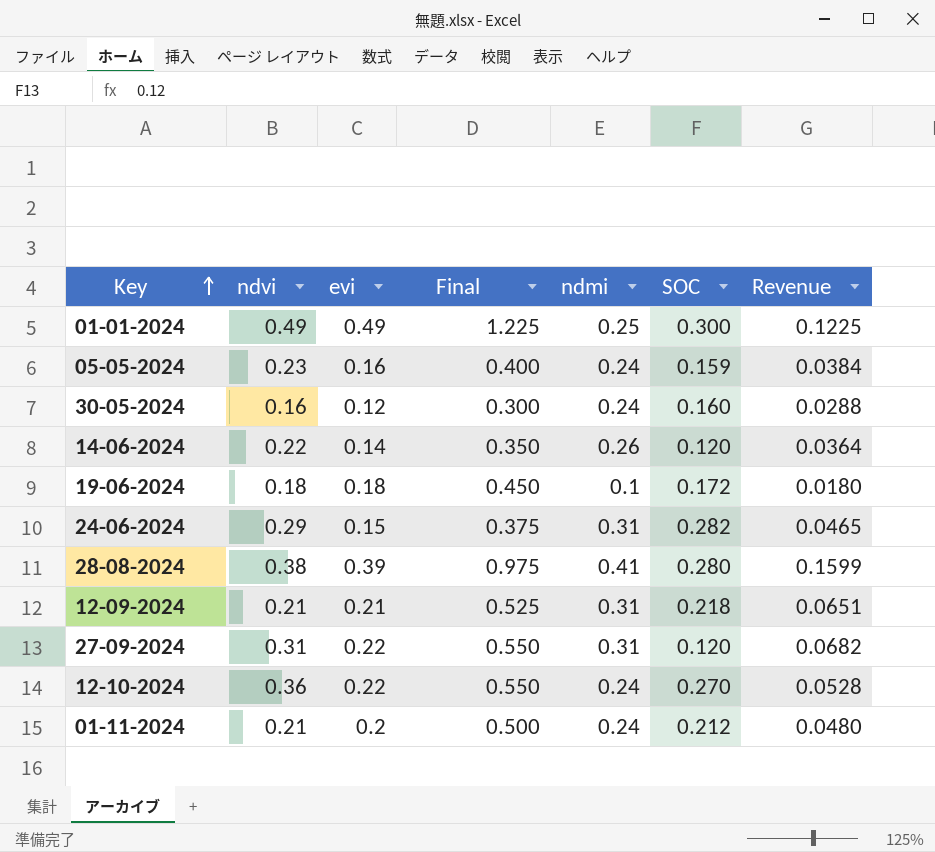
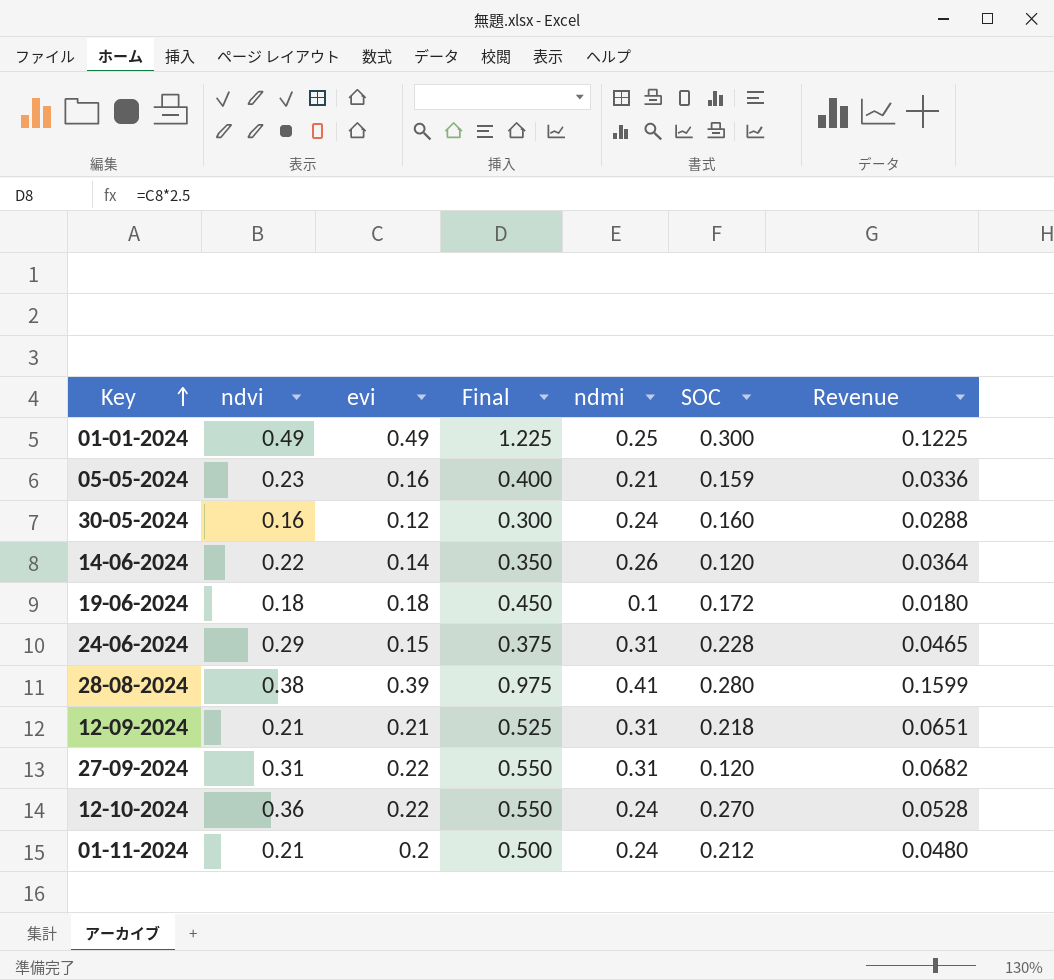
05-05-2024 | ndmi: 0.24 -> 0.21
05-05-2024 | Revenue: 0.0384 -> 0.0336
24-06-2024 | SOC: 0.282 -> 0.228

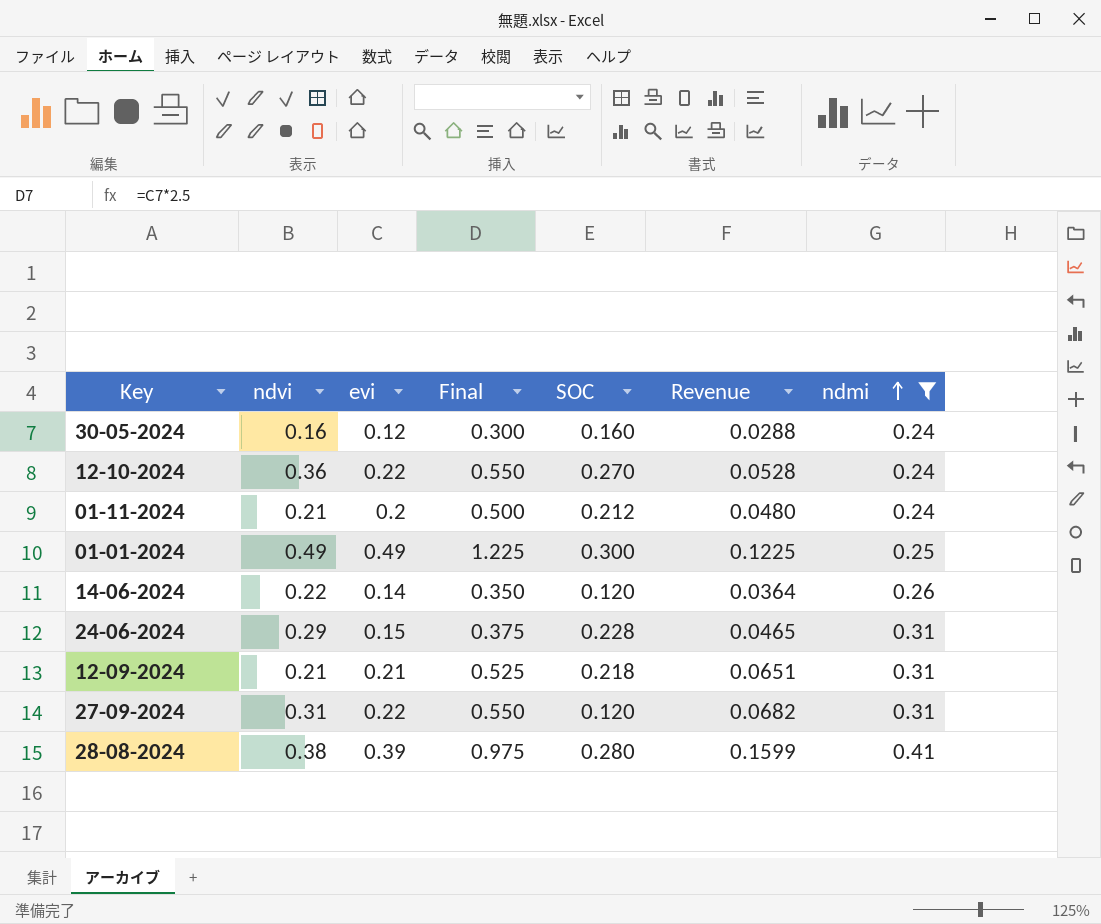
filter: none -> ndmi >= 0.24
row order: Key ascending -> ndmi ascending
column ndmi | position: 5 -> 7

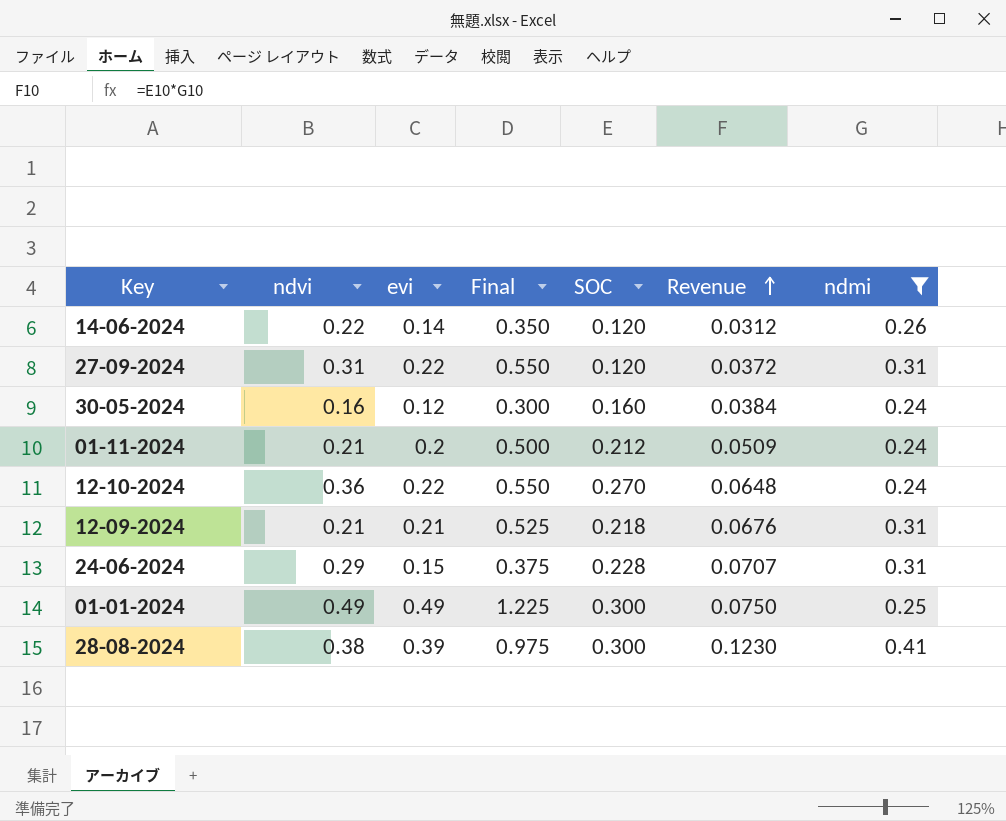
row order: ndmi ascending -> Revenue ascending
column Revenue | formula: [evi] * [ndmi] -> [SOC] * [ndmi]
28-08-2024 | SOC: 0.280 -> 0.300

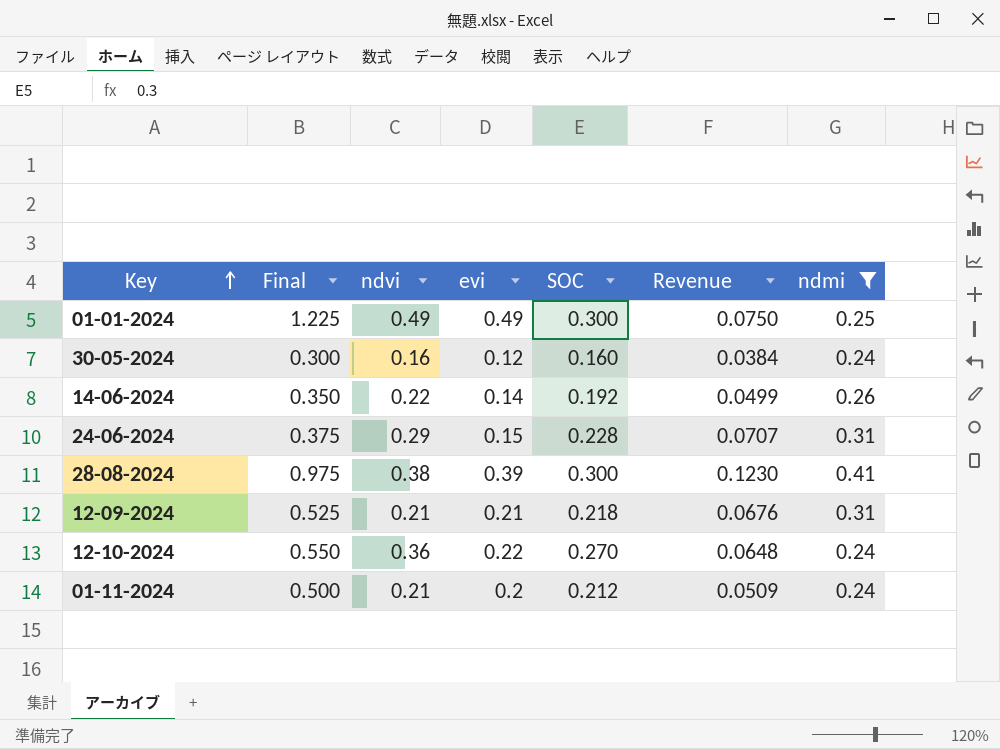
row order: Revenue ascending -> Key ascending
column Final | position: 4 -> 2
row 27-09-2024: 0.31 | 0.22 | 0.550 | 0.120 | 0.0372 | 0.31 -> none
14-06-2024 | SOC: 0.120 -> 0.192
14-06-2024 | Revenue: 0.0312 -> 0.0499

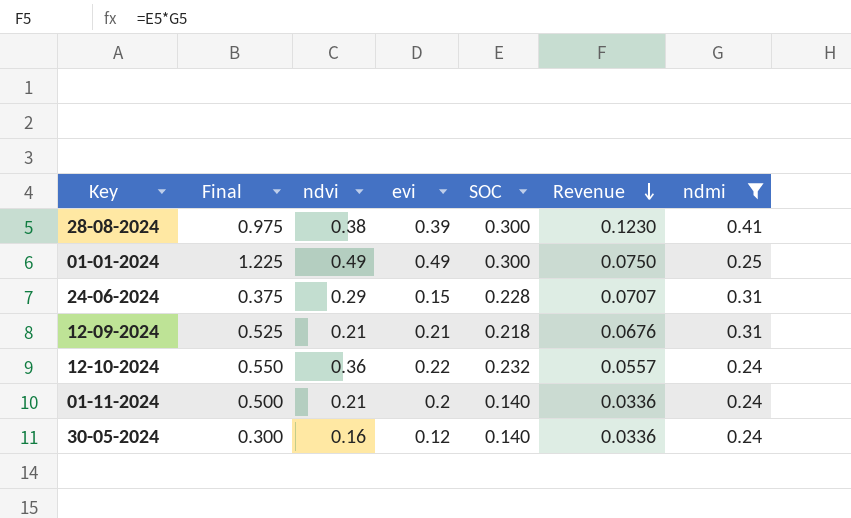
row order: Key ascending -> Revenue descending
row 14-06-2024: 0.350 | 0.22 | 0.14 | 0.192 | 0.0499 | 0.26 -> none
12-10-2024 | SOC: 0.270 -> 0.232
12-10-2024 | Revenue: 0.0648 -> 0.0557
01-11-2024 | SOC: 0.212 -> 0.140
01-11-2024 | Revenue: 0.0509 -> 0.0336
30-05-2024 | SOC: 0.160 -> 0.140
30-05-2024 | Revenue: 0.0384 -> 0.0336

